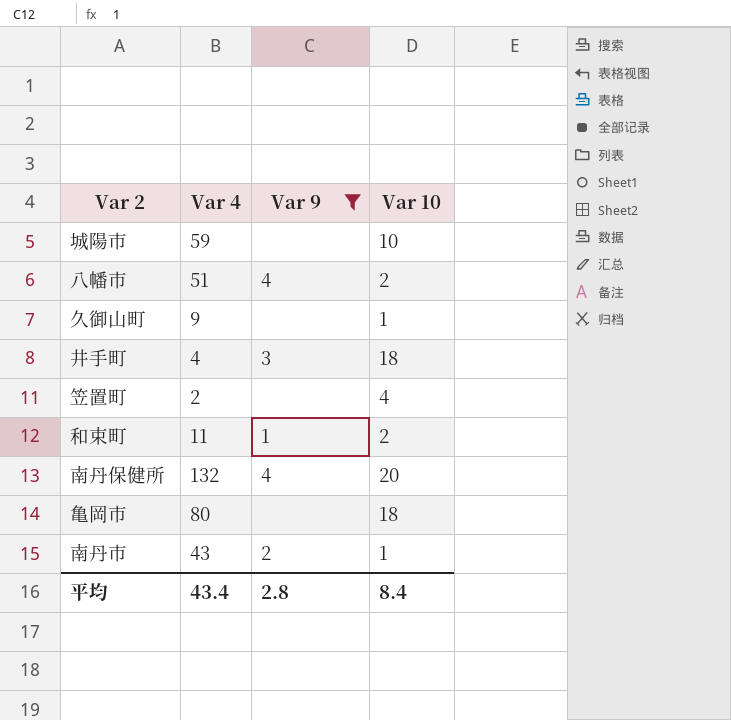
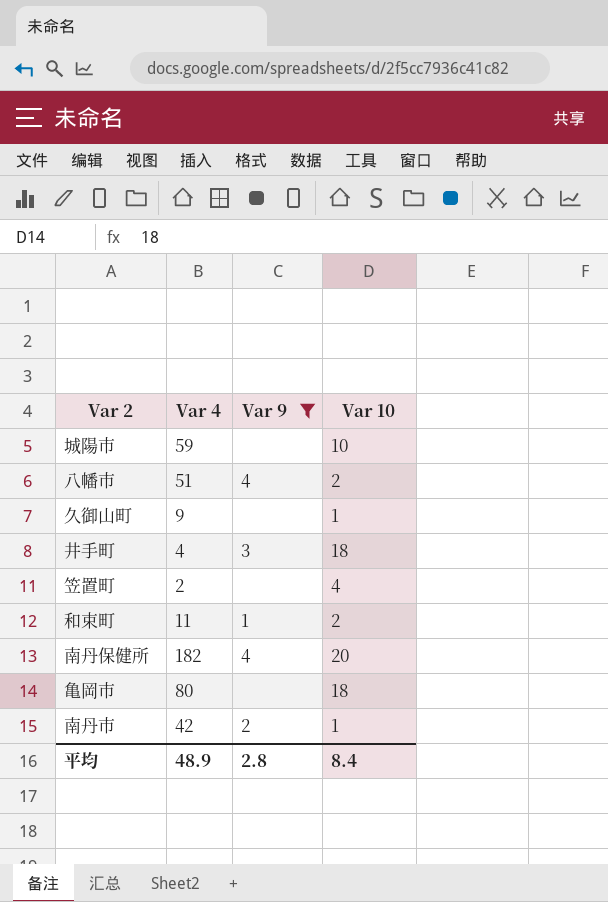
南丹保健所 | Var 4: 132 -> 182
南丹市 | Var 4: 43 -> 42
平均 | Var 4: 43.4 -> 48.9

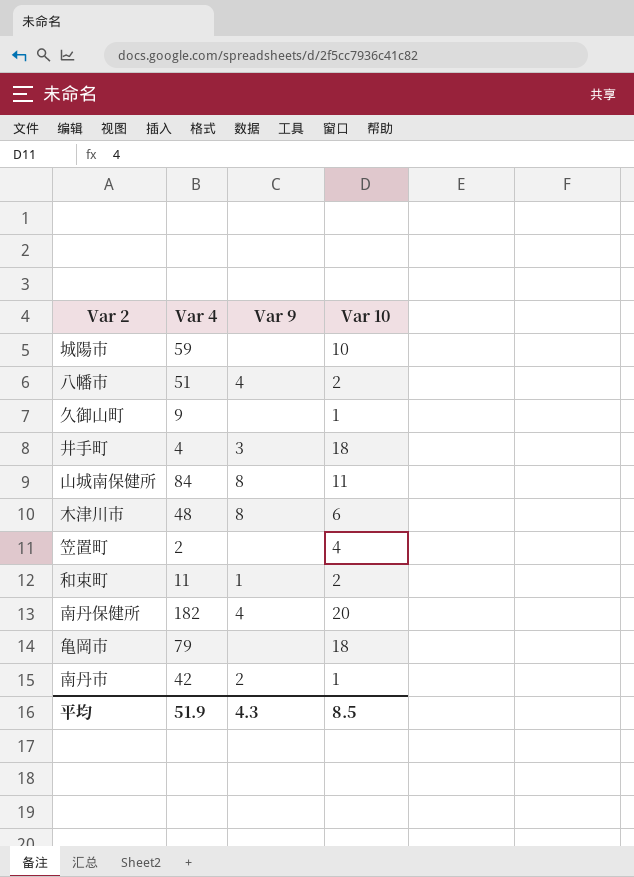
filter: Var 9 != 8 -> none
亀岡市 | Var 4: 80 -> 79
平均 | Var 4: 48.9 -> 51.9
平均 | Var 9: 2.8 -> 4.3
平均 | Var 10: 8.4 -> 8.5

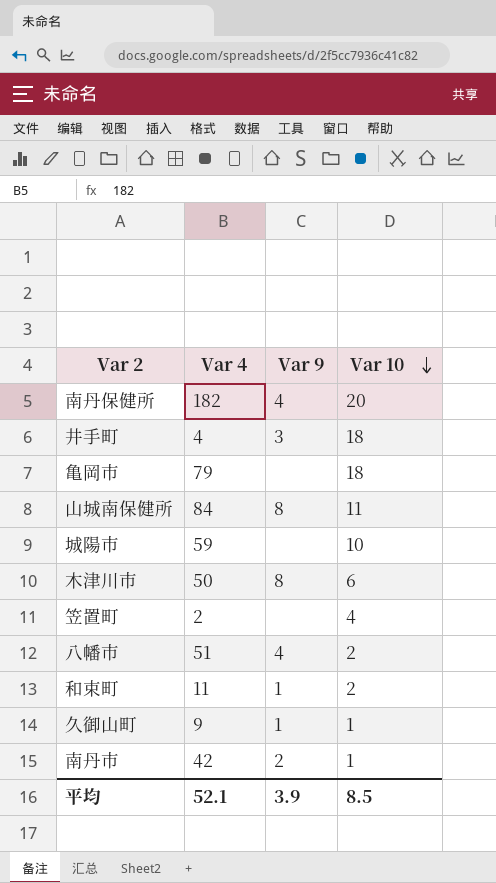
row order: none -> Var 10 descending
木津川市 | Var 4: 48 -> 50
久御山町 | Var 9: none -> 1
平均 | Var 4: 51.9 -> 52.1
平均 | Var 9: 4.3 -> 3.9

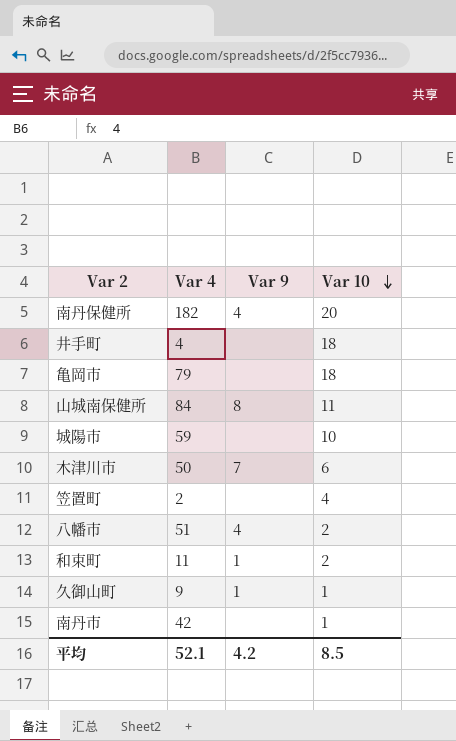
井手町 | Var 9: 3 -> none
木津川市 | Var 9: 8 -> 7
南丹市 | Var 9: 2 -> none
平均 | Var 9: 3.9 -> 4.2

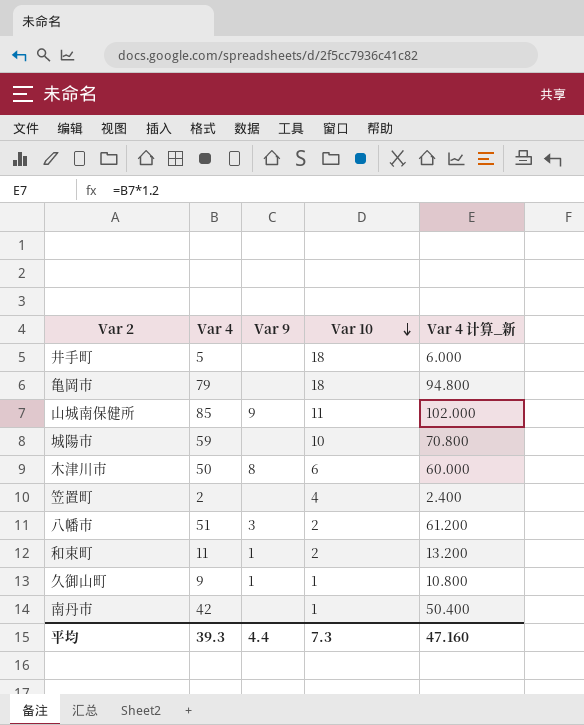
column Var 4 计算_新 | formula: none -> [Var 4] * 1.2
row 南丹保健所: 182 | 4 | 20 -> none
井手町 | Var 4: 4 -> 5
山城南保健所 | Var 4: 84 -> 85
山城南保健所 | Var 9: 8 -> 9
木津川市 | Var 9: 7 -> 8
八幡市 | Var 9: 4 -> 3
平均 | Var 4: 52.1 -> 39.3
平均 | Var 9: 4.2 -> 4.4
平均 | Var 10: 8.5 -> 7.3

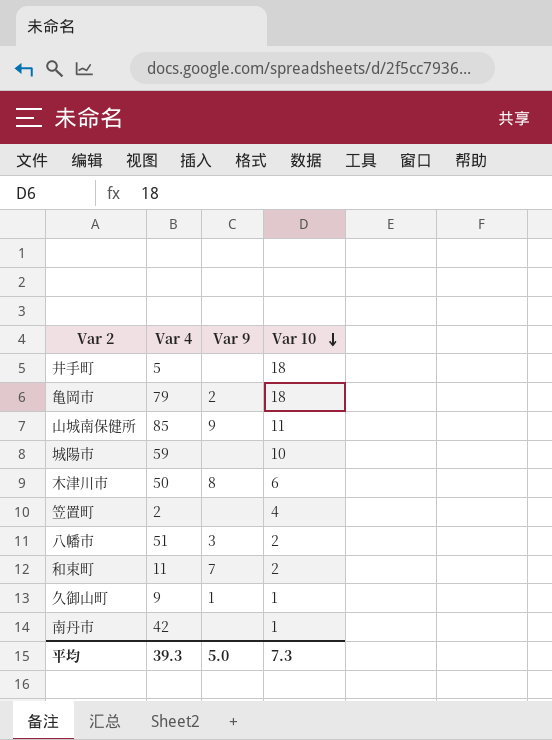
column Var 4 计算_新 | formula: [Var 4] * 1.2 -> none
亀岡市 | Var 9: none -> 2
和束町 | Var 9: 1 -> 7
平均 | Var 9: 4.4 -> 5.0

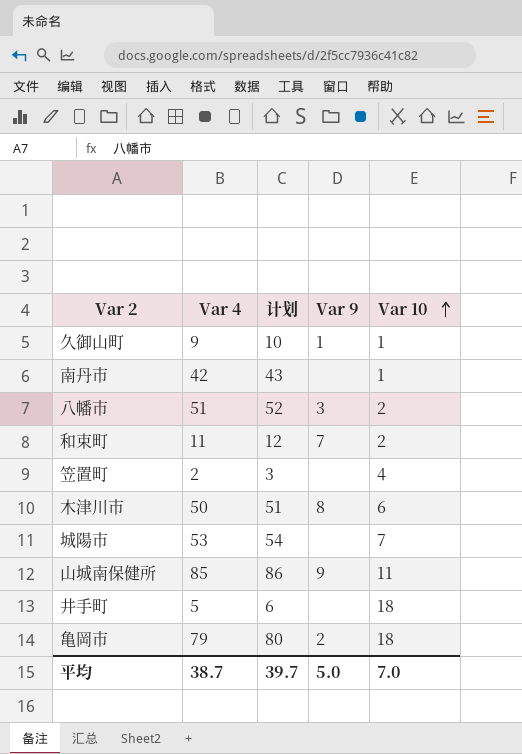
row order: Var 10 descending -> Var 10 ascending
column 计划 | formula: none -> [Var 4] + 1
城陽市 | Var 4: 59 -> 53
城陽市 | Var 10: 10 -> 7
平均 | Var 4: 39.3 -> 38.7
平均 | Var 10: 7.3 -> 7.0

